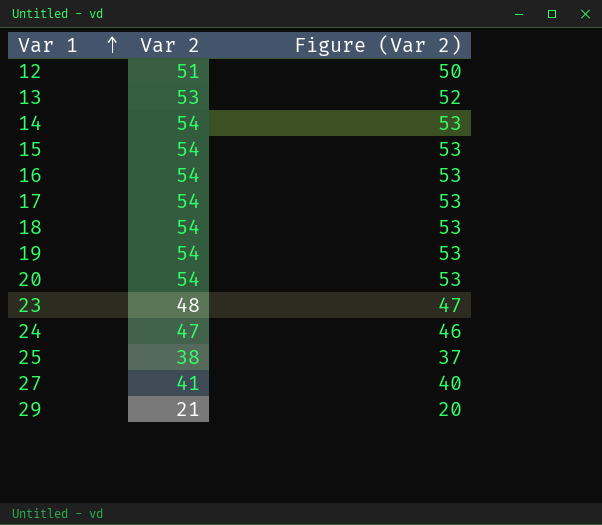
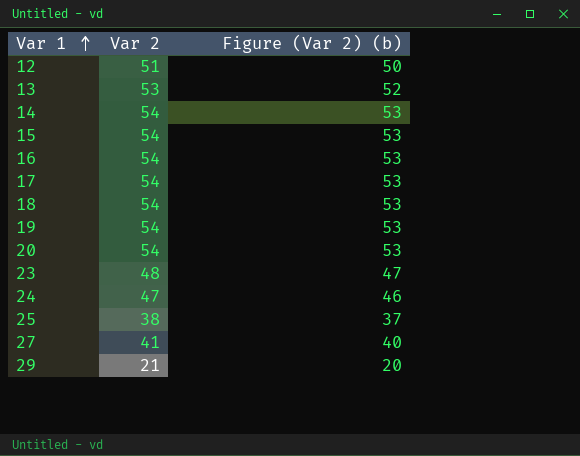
column name: Figure (Var 2) -> Figure (Var 2) (b)

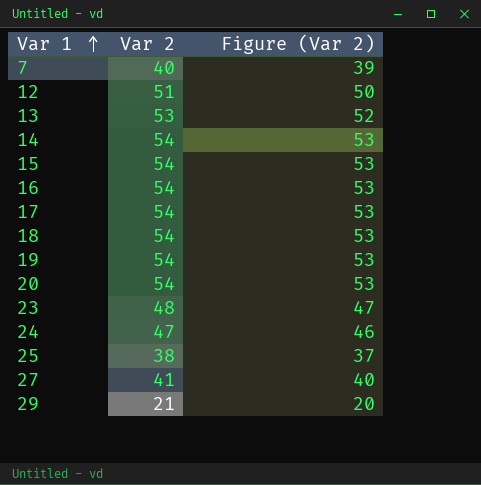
column name: Figure (Var 2) (b) -> Figure (Var 2)
row 7: none -> 40 | 39

